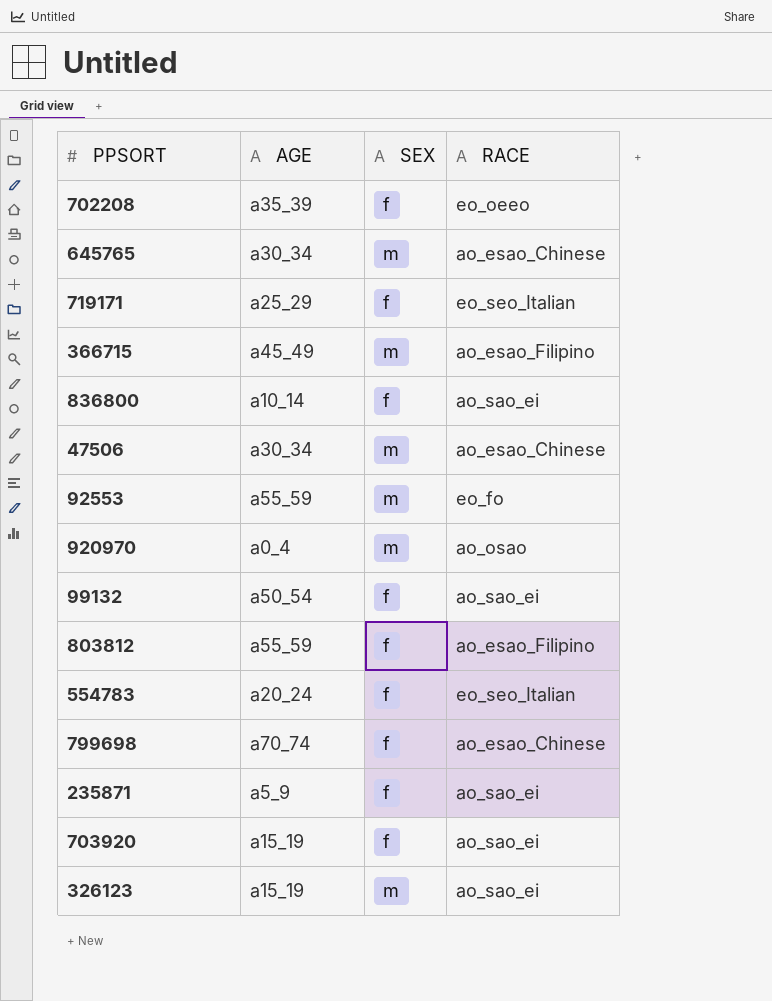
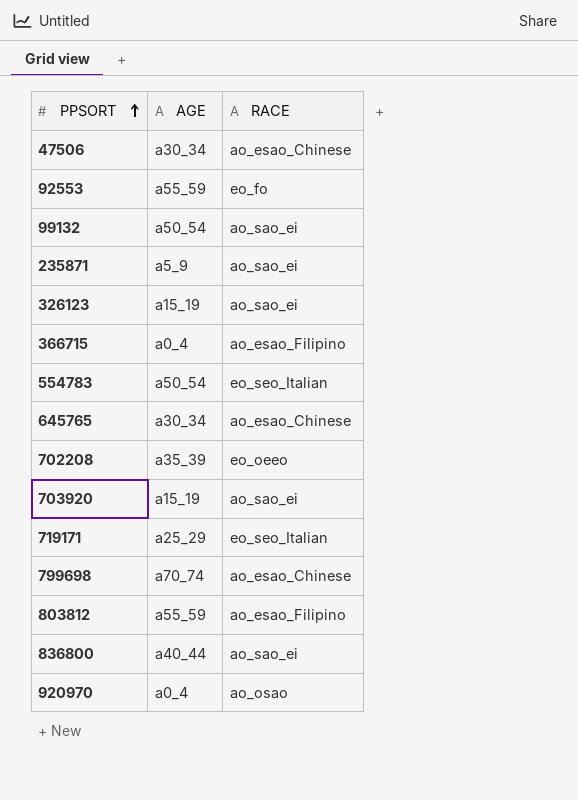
row order: none -> PPSORT ascending
column SEX | position: 3 -> none
366715 | AGE: a45_49 -> a0_4
554783 | AGE: a20_24 -> a50_54
836800 | AGE: a10_14 -> a40_44

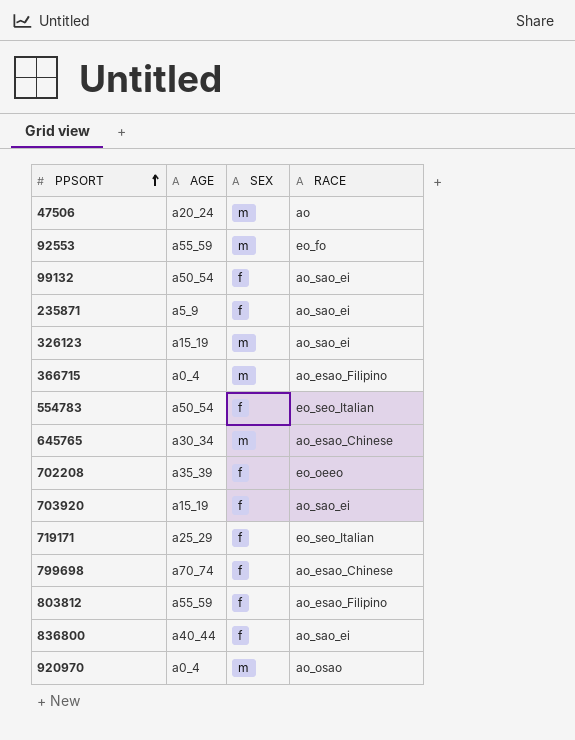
column SEX | position: none -> 3
47506 | AGE: a30_34 -> a20_24
47506 | RACE: ao_esao_Chinese -> ao

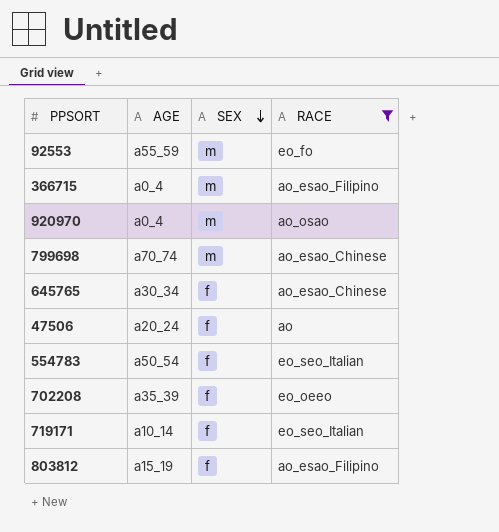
filter: none -> RACE != ao_sao_ei
row order: PPSORT ascending -> SEX descending
799698 | SEX: f -> m
645765 | SEX: m -> f
47506 | SEX: m -> f
719171 | AGE: a25_29 -> a10_14
803812 | AGE: a55_59 -> a15_19

